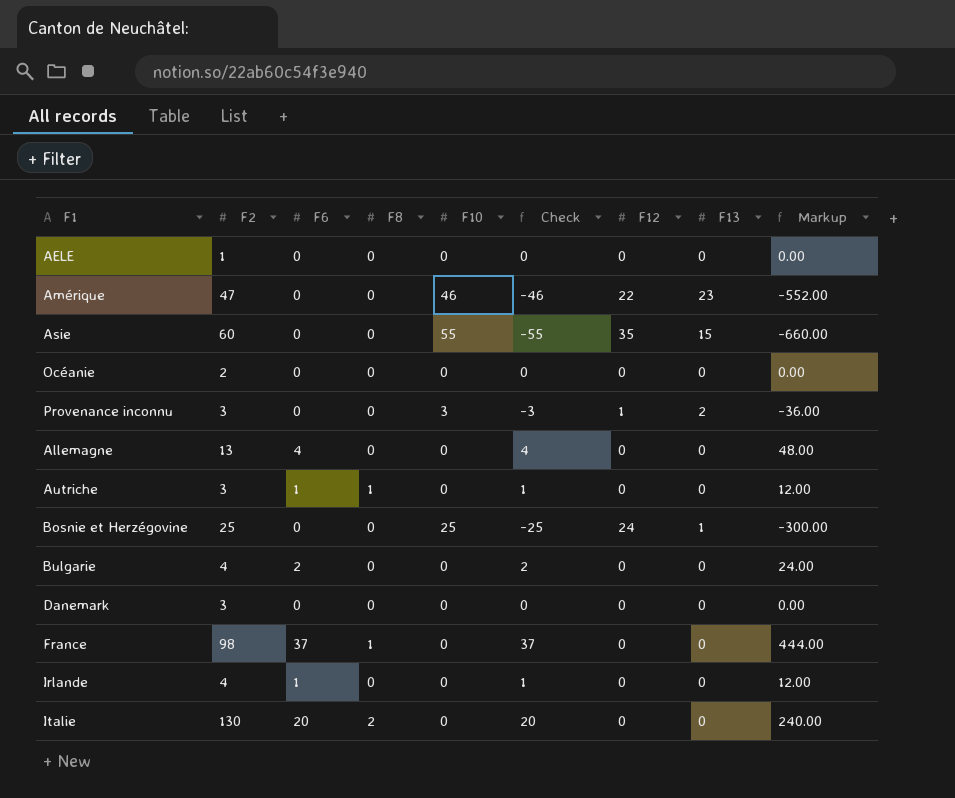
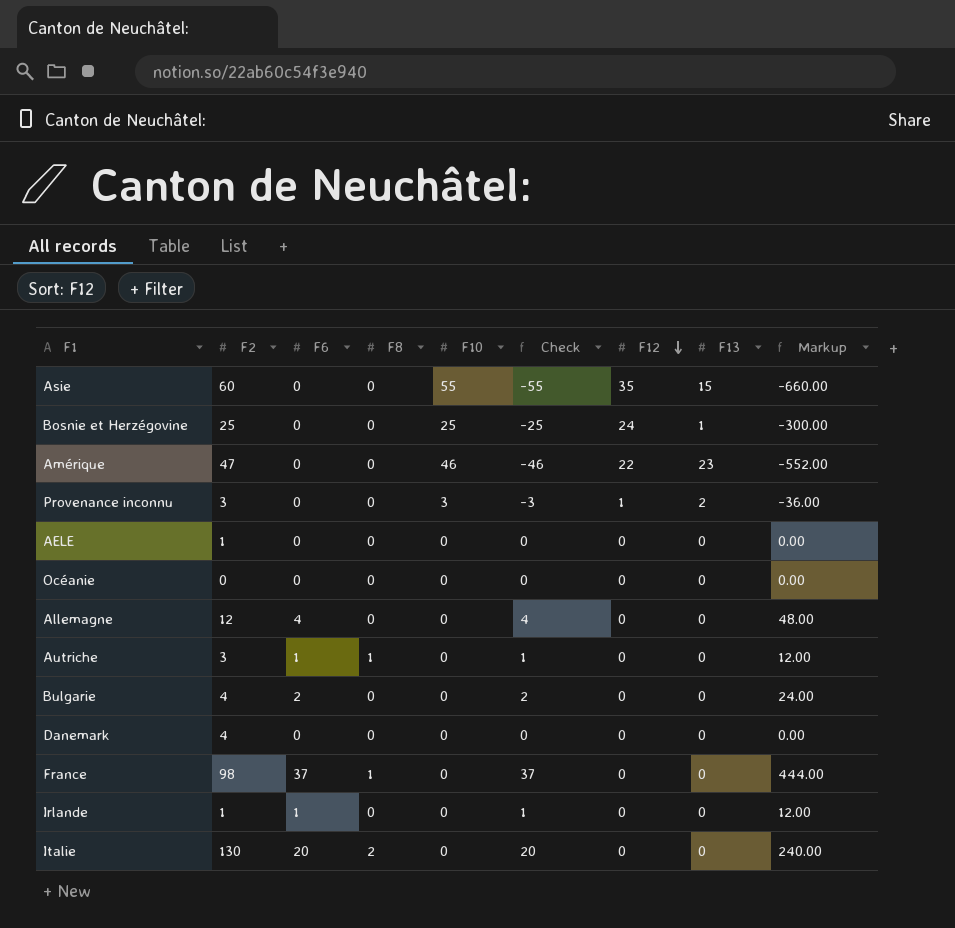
row order: none -> F12 descending
Océanie | F2: 2 -> 0
Allemagne | F2: 13 -> 12
Danemark | F2: 3 -> 4
Irlande | F2: 4 -> 1

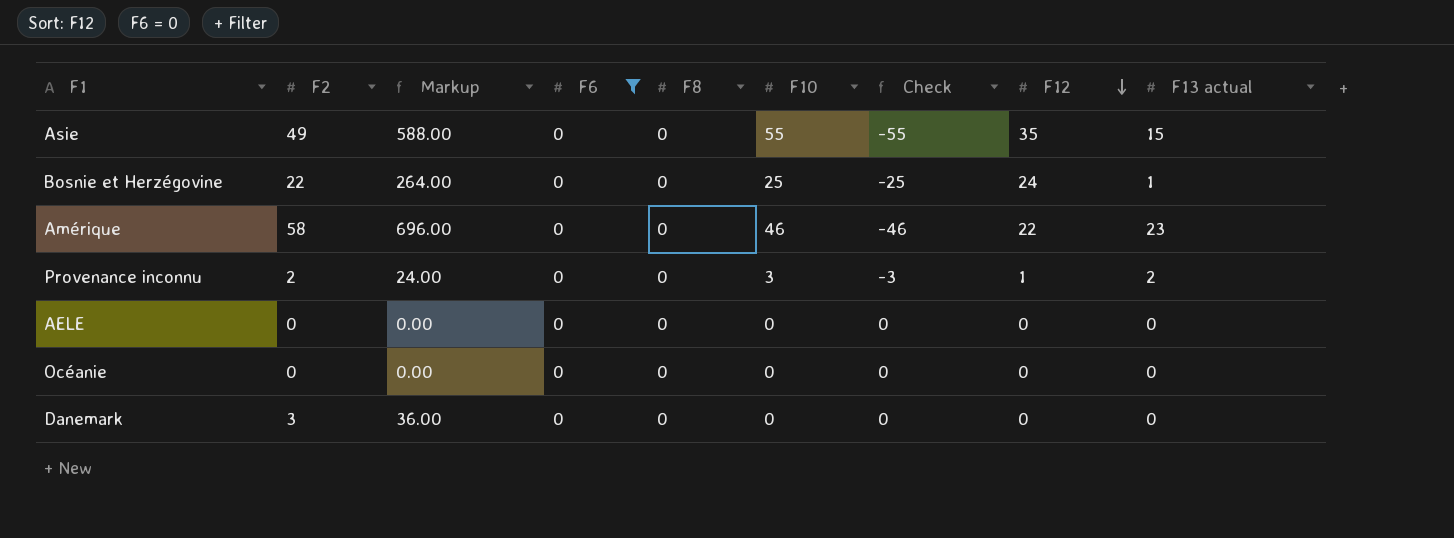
filter: none -> F6 = 0
column Markup | formula: [Check] * 12 -> [F2] * 12
column Markup | position: 9 -> 3
column name: F13 -> F13 actual
Asie | F2: 60 -> 49
Bosnie et Herzégovine | F2: 25 -> 22
Amérique | F2: 47 -> 58
Provenance inconnu | F2: 3 -> 2
AELE | F2: 1 -> 0
Danemark | F2: 4 -> 3

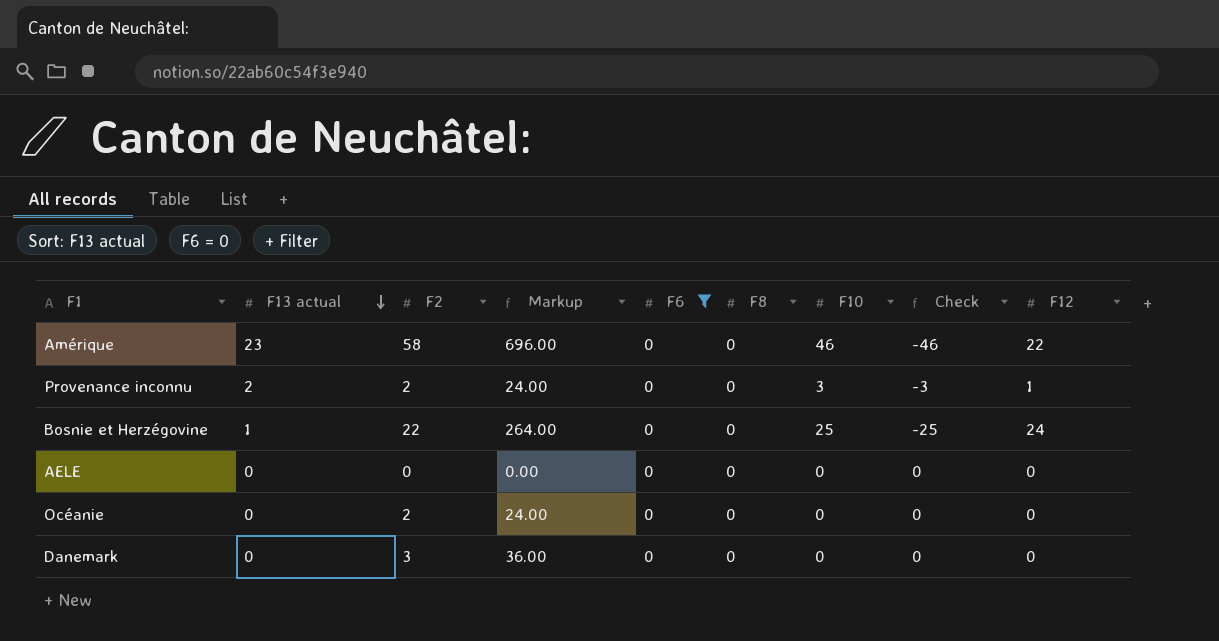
row order: F12 descending -> F13 actual descending
column F13 actual | position: 9 -> 2
row Asie: 49 | 588.00 | 0 | 0 | 55 | -55 | 35 | 15 -> none
Océanie | F2: 0 -> 2
Océanie | Markup: 0.00 -> 24.00

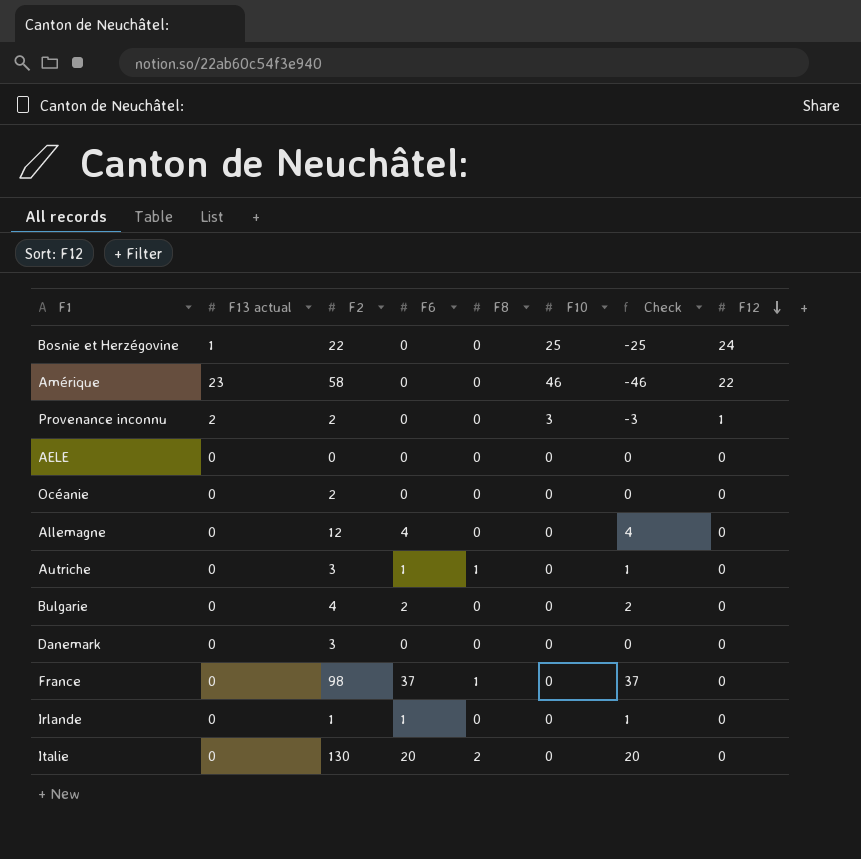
filter: F6 = 0 -> none
row order: F13 actual descending -> F12 descending
column Markup | formula: [F2] * 12 -> none

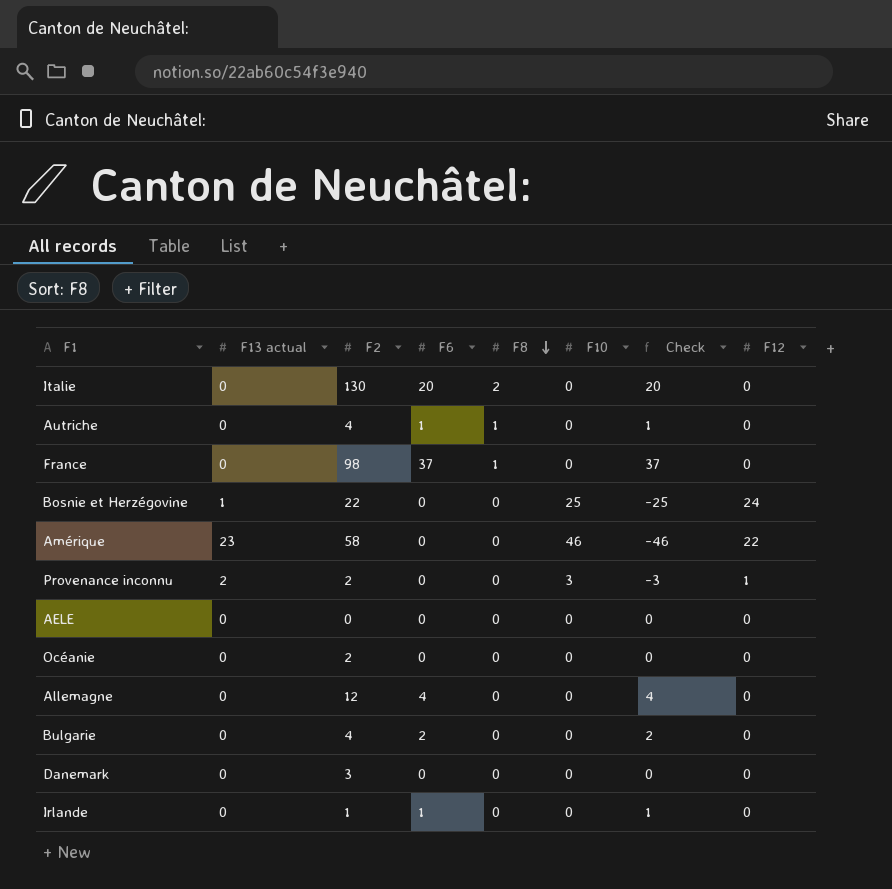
row order: F12 descending -> F8 descending
Autriche | F2: 3 -> 4

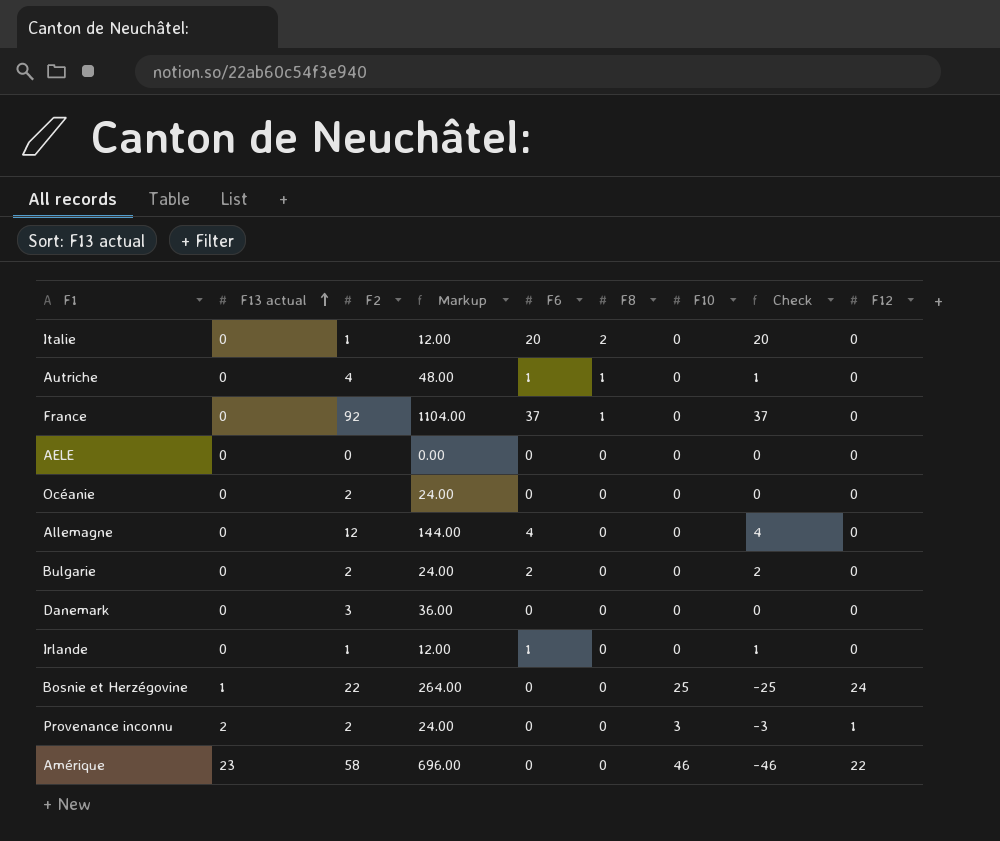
row order: F8 descending -> F13 actual ascending
column Markup | formula: none -> [F2] * 12
Italie | F2: 130 -> 1
France | F2: 98 -> 92
Bulgarie | F2: 4 -> 2

